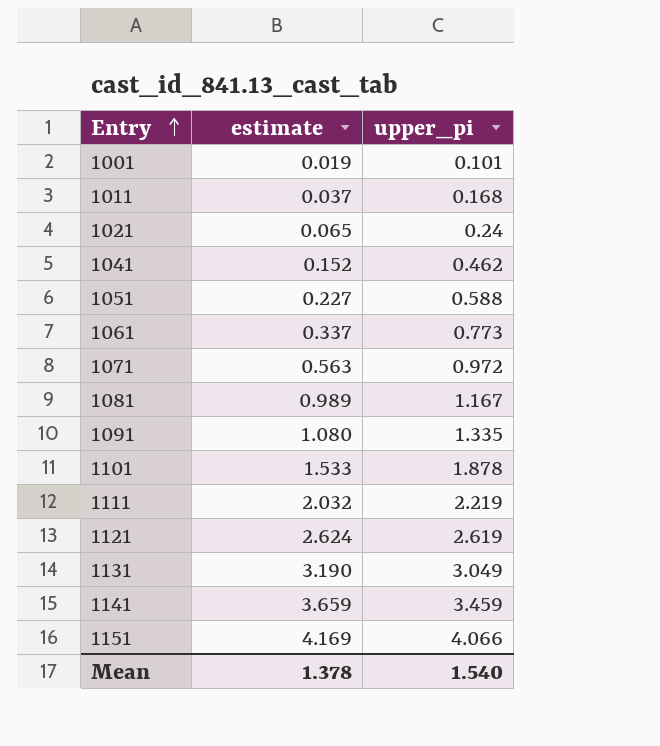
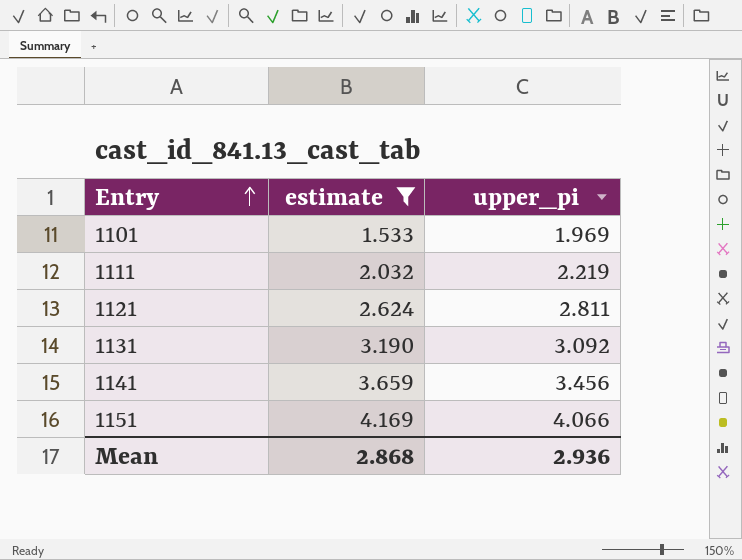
filter: none -> estimate >= 1.533
1101 | upper_pi: 1.878 -> 1.969
1121 | upper_pi: 2.619 -> 2.811
1131 | upper_pi: 3.049 -> 3.092
1141 | upper_pi: 3.459 -> 3.456
Mean | estimate: 1.378 -> 2.868
Mean | upper_pi: 1.540 -> 2.936

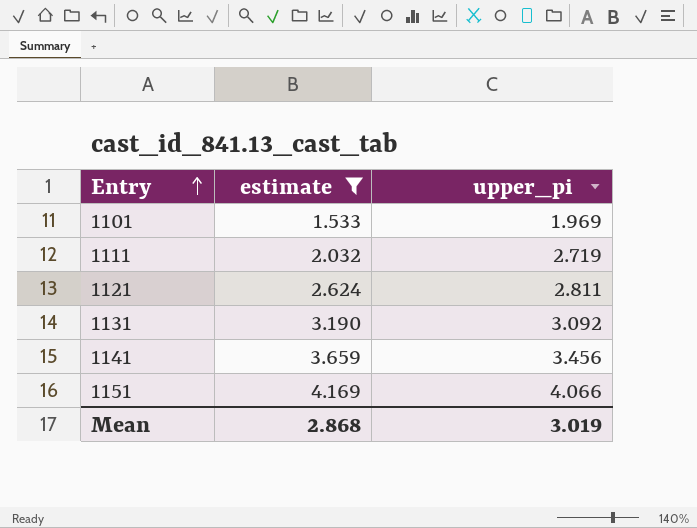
1111 | upper_pi: 2.219 -> 2.719
Mean | upper_pi: 2.936 -> 3.019

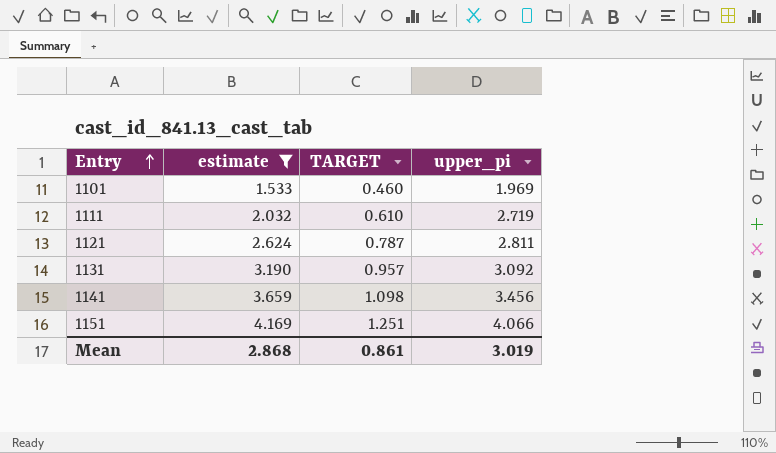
column TARGET | formula: none -> [estimate] * 0.3

